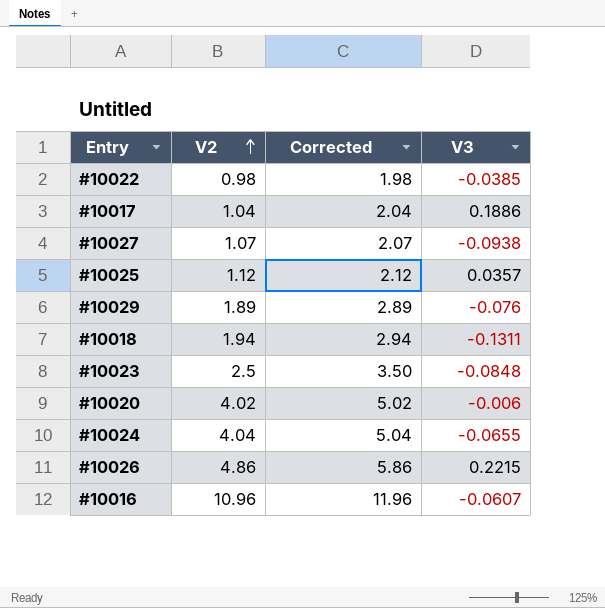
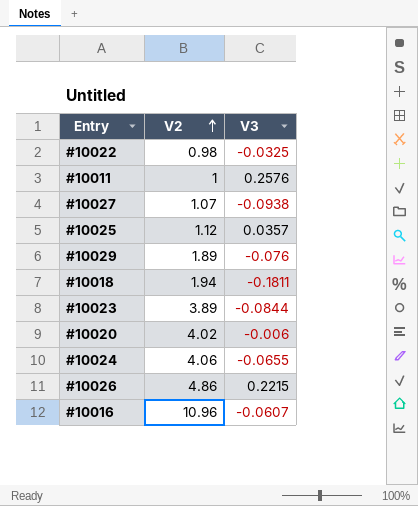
column Corrected | formula: [V2] + 1 -> none
row #10017: 1.04 | 2.04 | 0.1886 -> none
#10022 | V3: -0.0385 -> -0.0325
row #10011: none -> 1 | 0.2576
#10018 | V3: -0.1311 -> -0.1811
#10023 | V2: 2.5 -> 3.89
#10023 | V3: -0.0848 -> -0.0844
#10024 | V2: 4.04 -> 4.06

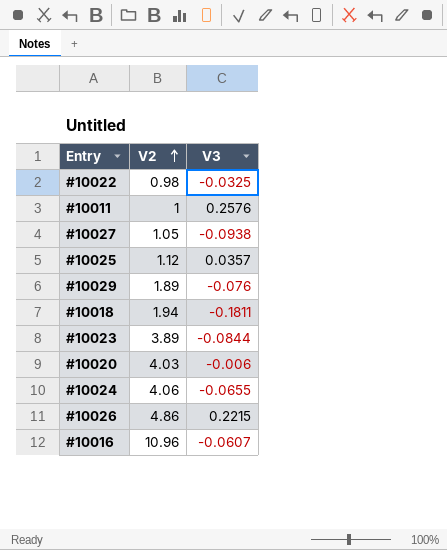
#10027 | V2: 1.07 -> 1.05
#10020 | V2: 4.02 -> 4.03

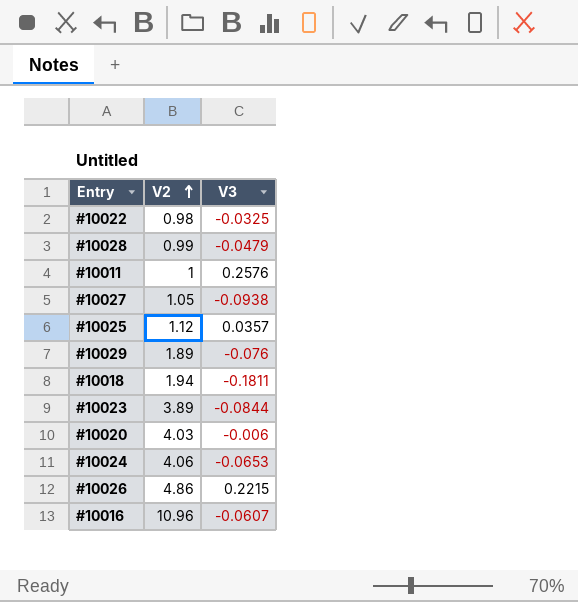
row #10028: none -> 0.99 | -0.0479
#10024 | V3: -0.0655 -> -0.0653

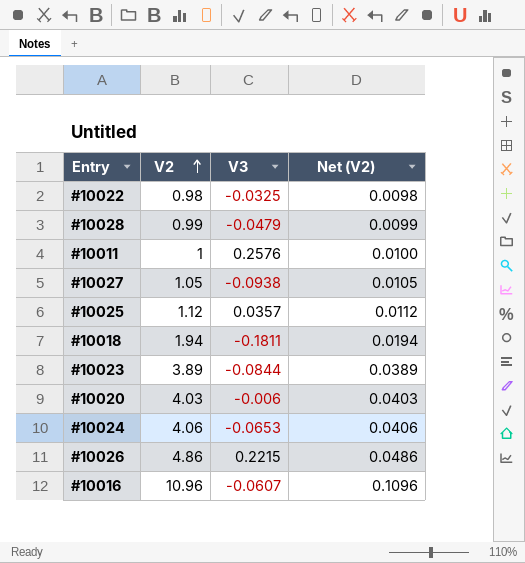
column Net (V2) | formula: none -> [V2] * 0.01
row #10029: 1.89 | -0.076 -> none

